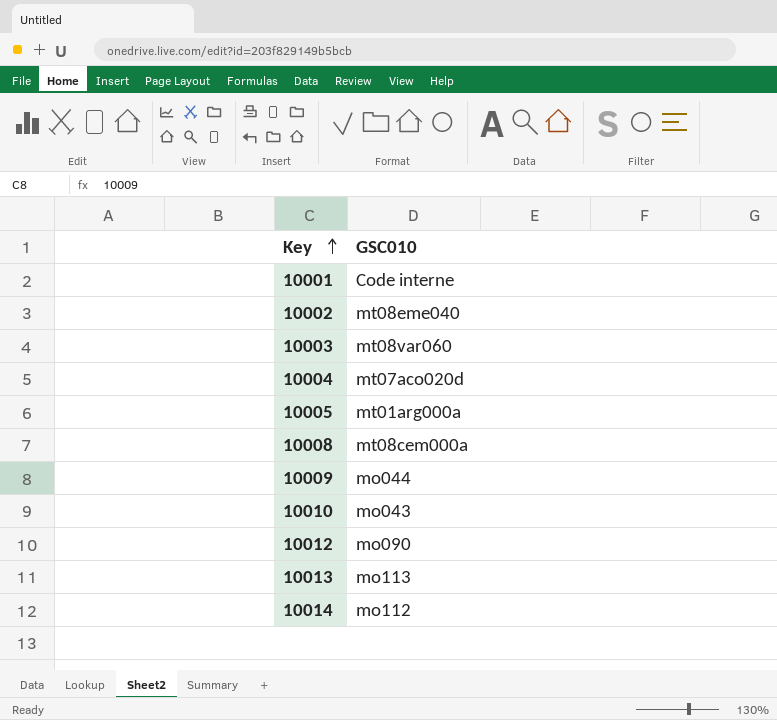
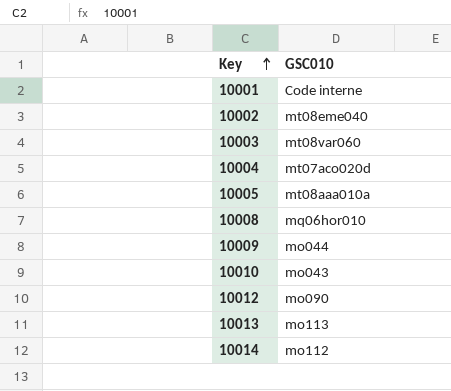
10005 | GSC010: mt01arg000a -> mt08aaa010a
10008 | GSC010: mt08cem000a -> mq06hor010

